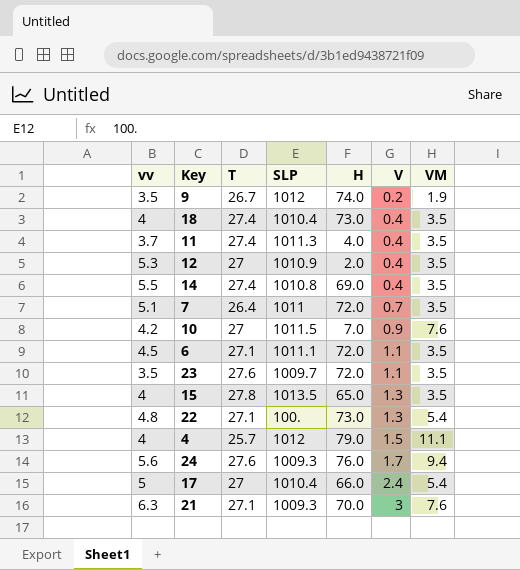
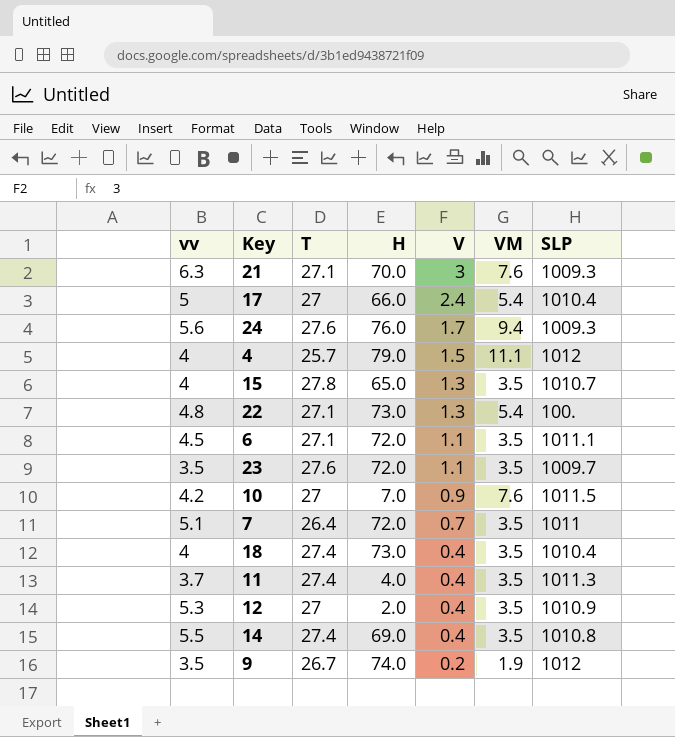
row order: V ascending -> V descending
column SLP | position: 4 -> 7
15 | SLP: 1013.5 -> 1010.7

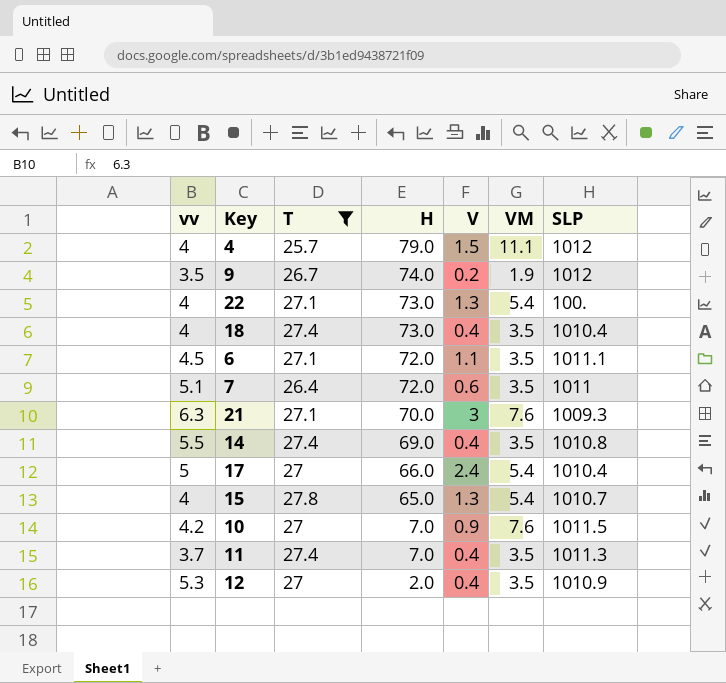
filter: none -> T != 27.6
row order: V descending -> H descending
22 | vv: 4.8 -> 4
7 | V: 0.7 -> 0.6
15 | VM: 3.5 -> 5.4
11 | H: 4.0 -> 7.0

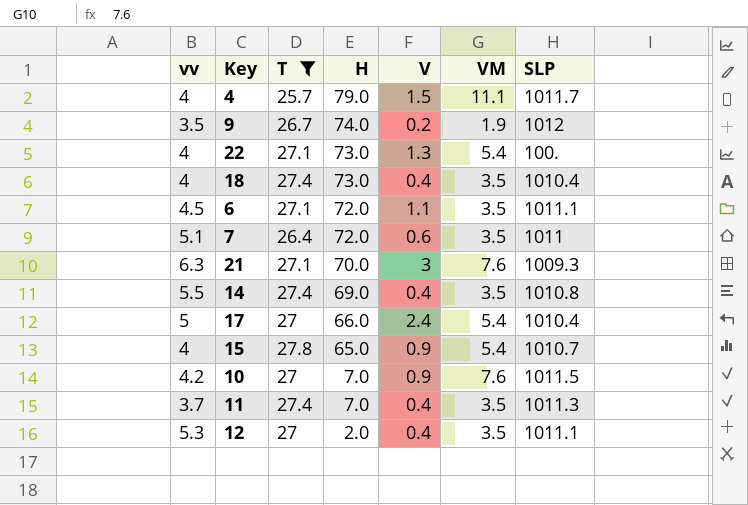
4 | SLP: 1012 -> 1011.7
15 | V: 1.3 -> 0.9
12 | SLP: 1010.9 -> 1011.1

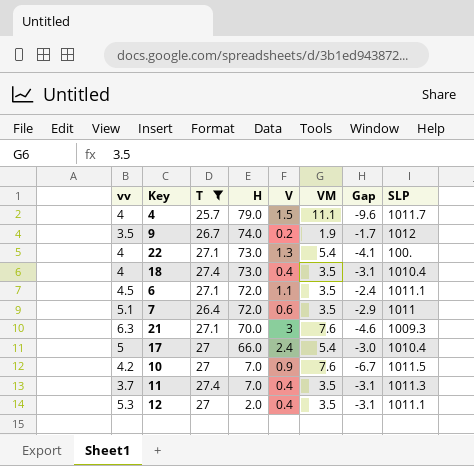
column Gap | formula: none -> [V] - [VM]
row 14: 5.5 | 27.4 | 69.0 | 0.4 | 3.5 | 1010.8 -> none
row 15: 4 | 27.8 | 65.0 | 0.9 | 5.4 | 1010.7 -> none

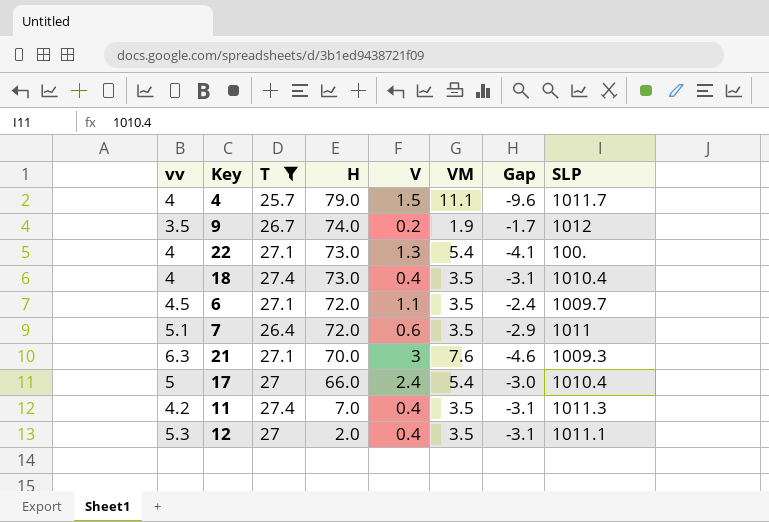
row 10: 4.2 | 27 | 7.0 | 0.9 | 7.6 | -6.7 | 1011.5 -> none
6 | SLP: 1011.1 -> 1009.7
11 | vv: 3.7 -> 4.2

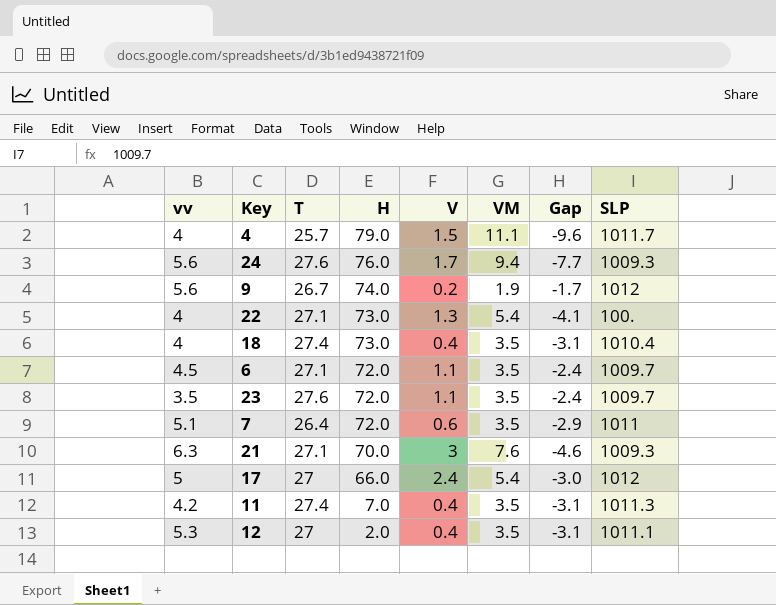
filter: T != 27.6 -> none
9 | vv: 3.5 -> 5.6
17 | SLP: 1010.4 -> 1012

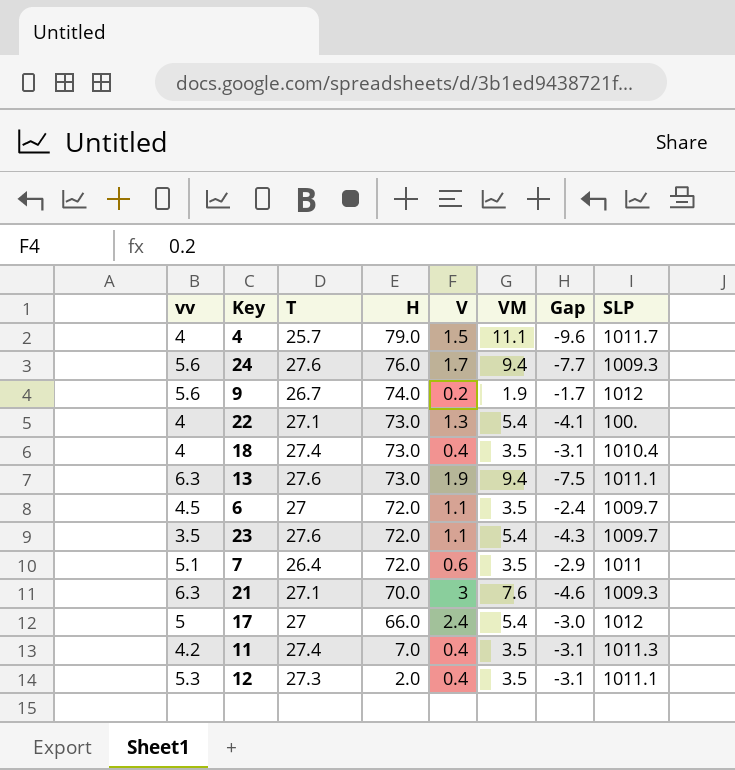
row 13: none -> 6.3 | 27.6 | 73.0 | 1.9 | 9.4 | -7.5 | 1011.1
6 | T: 27.1 -> 27
23 | VM: 3.5 -> 5.4
23 | Gap: -2.4 -> -4.3
12 | T: 27 -> 27.3

